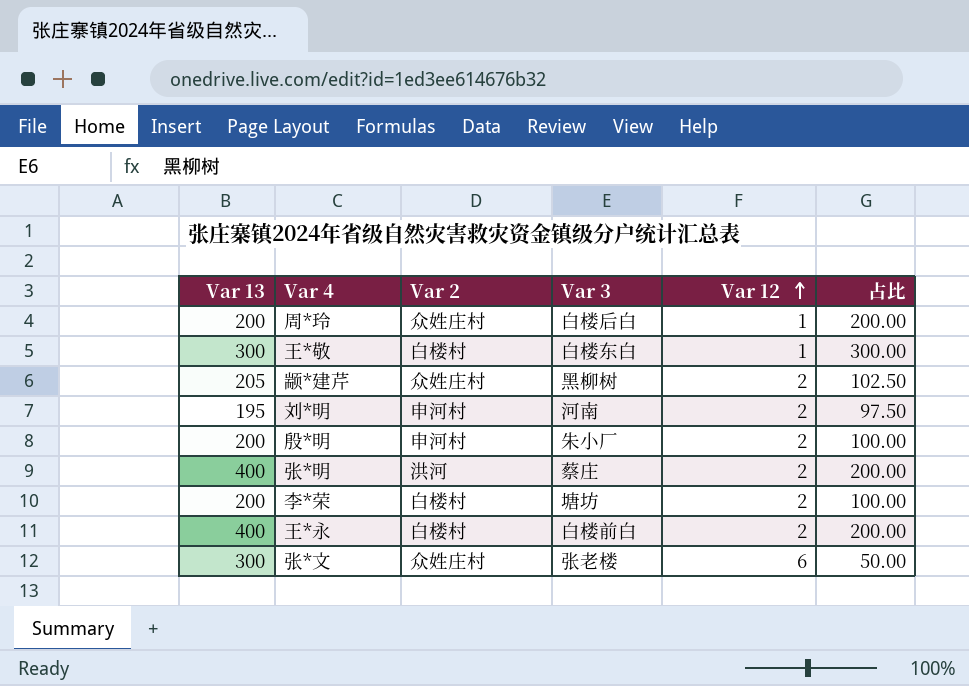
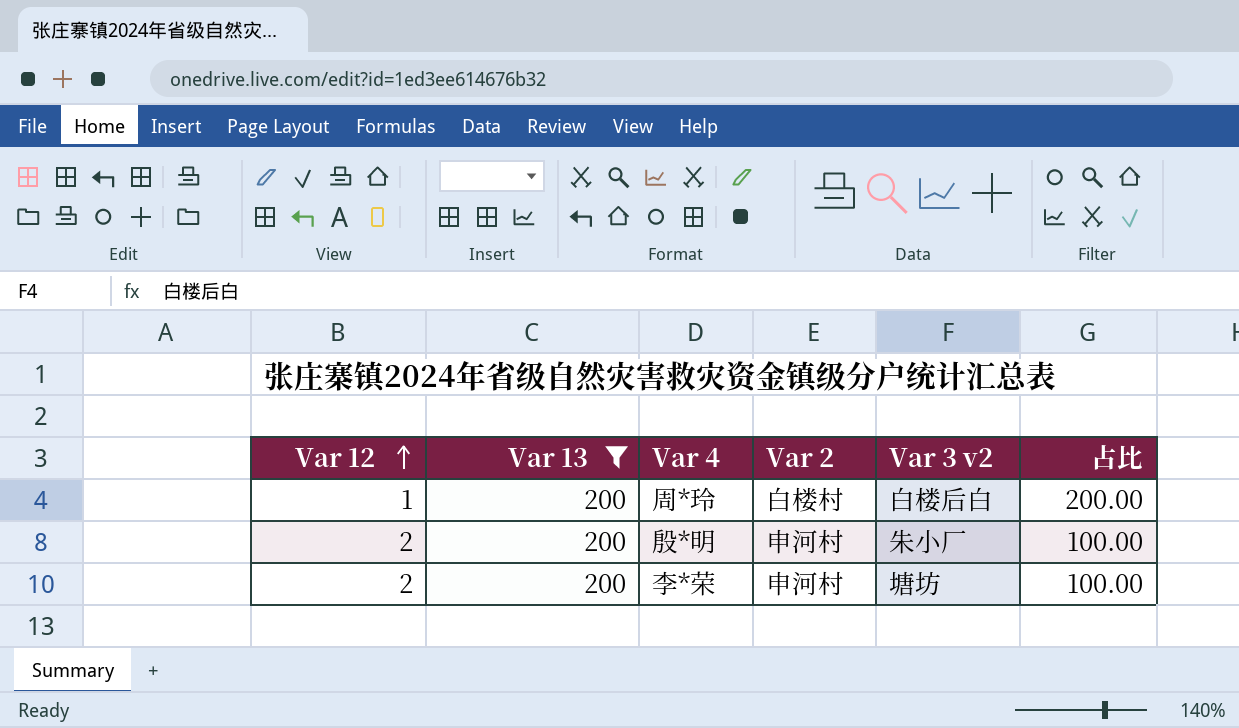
filter: none -> Var 13 = 200
column Var 12 | position: 5 -> 1
column name: Var 3 -> Var 3 v2
周*玲 | Var 2: 众姓庄村 -> 白楼村
李*荣 | Var 2: 白楼村 -> 申河村

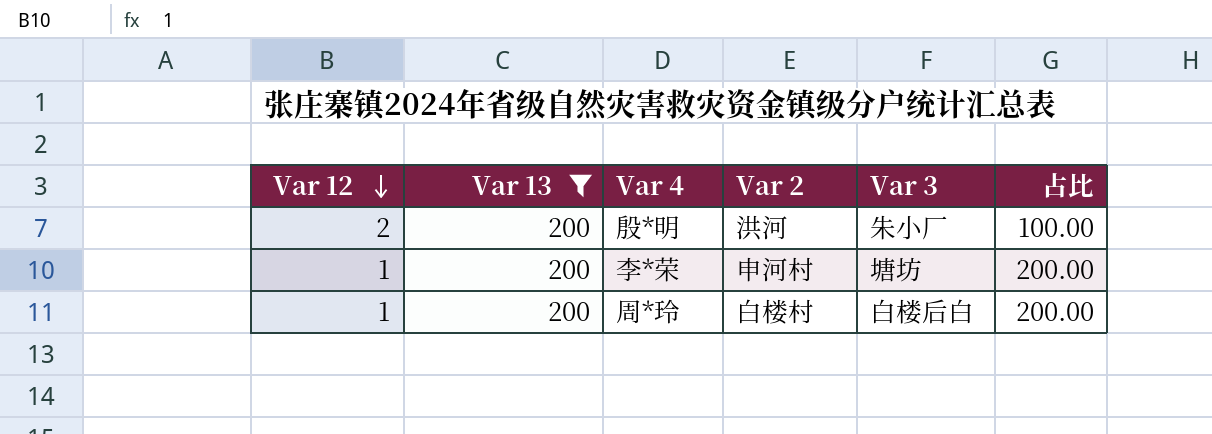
row order: Var 12 ascending -> Var 12 descending
column name: Var 3 v2 -> Var 3
殷*明 | Var 2: 申河村 -> 洪河
李*荣 | Var 12: 2 -> 1
李*荣 | 占比: 100.00 -> 200.00

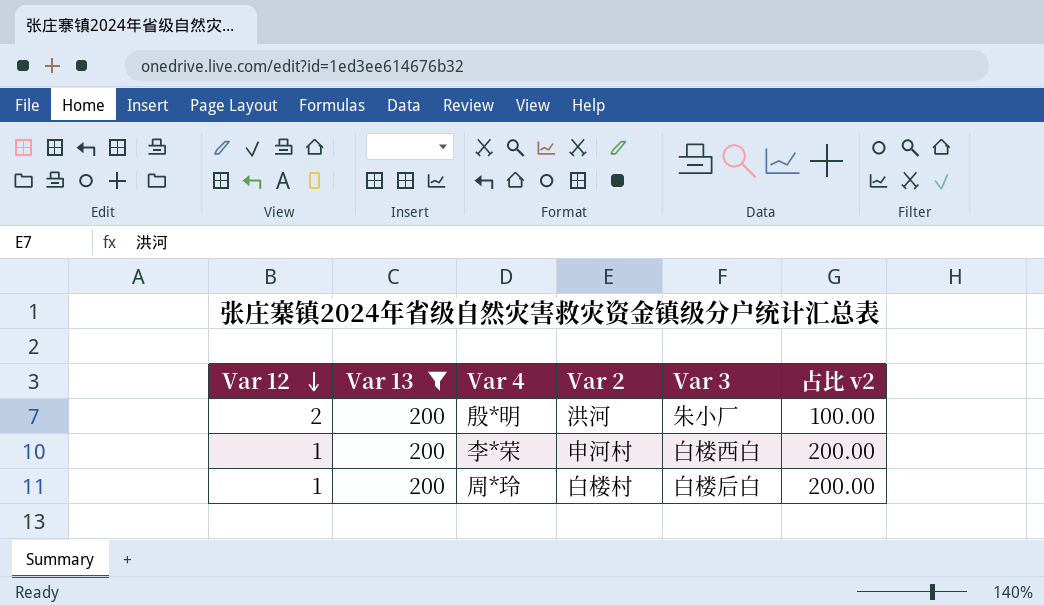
column name: 占比 -> 占比 v2
李*荣 | Var 3: 塘坊 -> 白楼西白

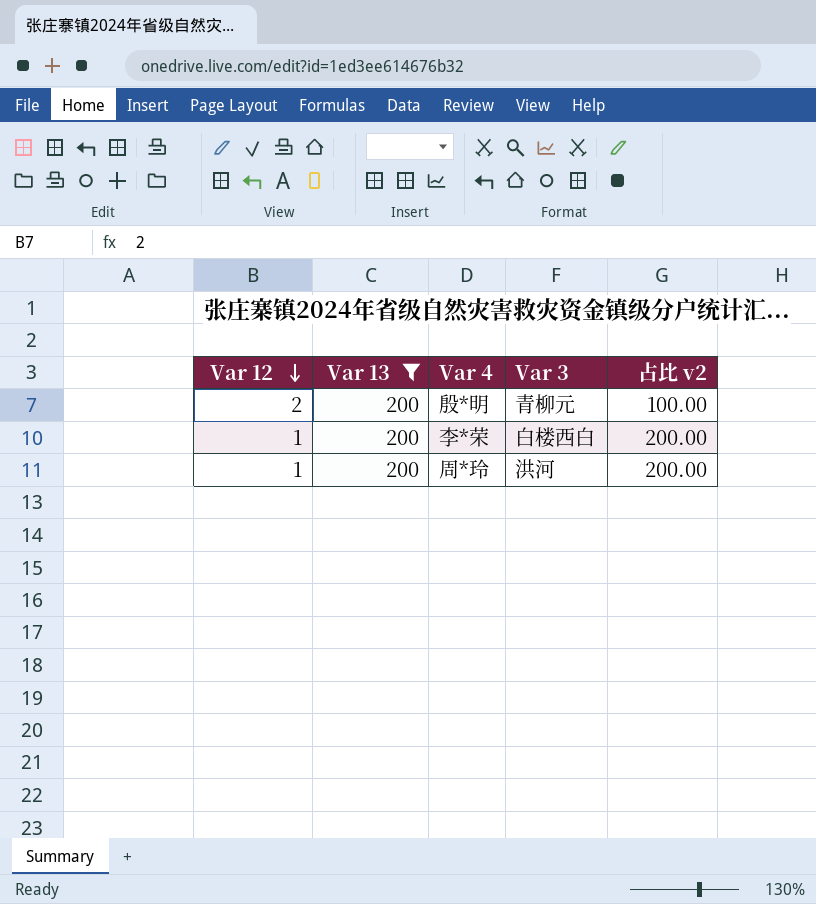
column Var 2 | position: 4 -> none
殷*明 | Var 3: 朱小厂 -> 青柳元
周*玲 | Var 3: 白楼后白 -> 洪河

